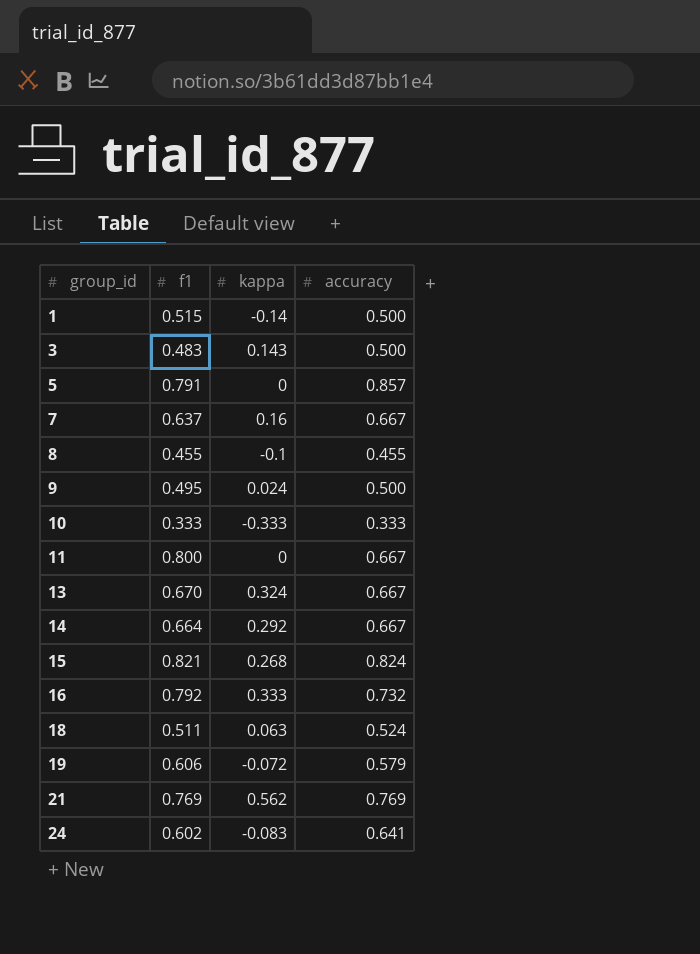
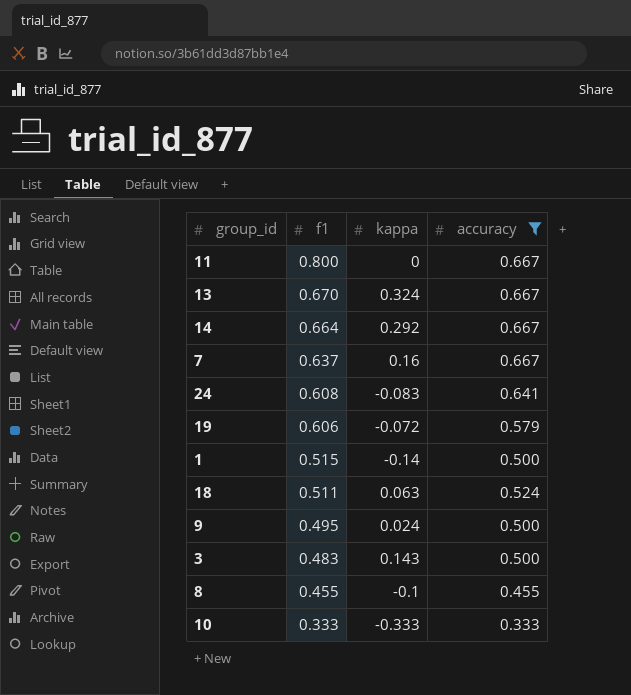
filter: none -> accuracy <= 0.667
row order: group_id ascending -> f1 descending
24 | f1: 0.602 -> 0.608

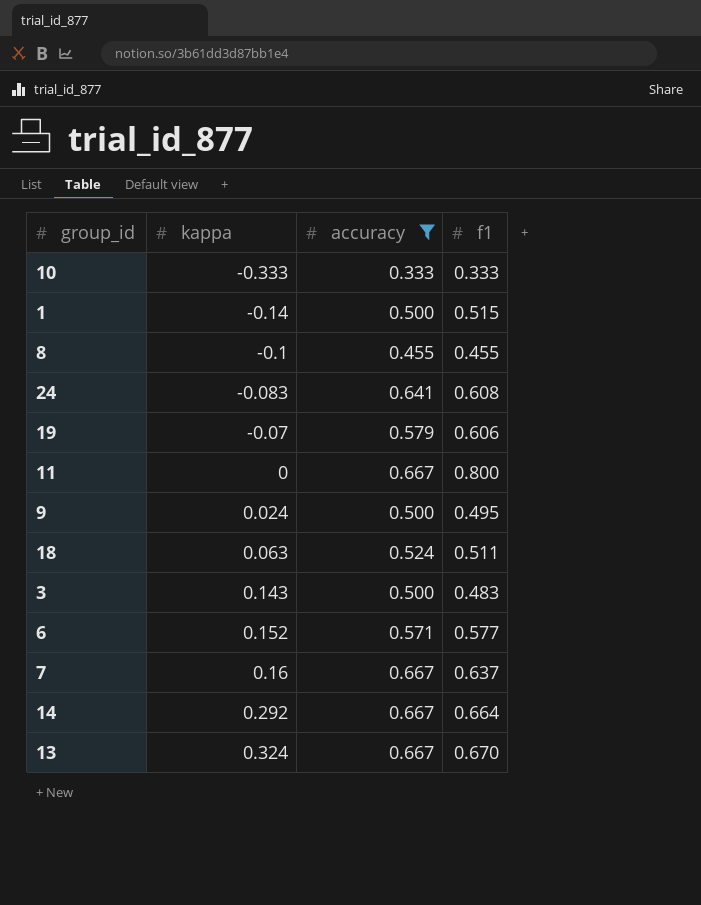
row order: f1 descending -> kappa ascending
column f1 | position: 2 -> 4
19 | kappa: -0.072 -> -0.07
row 6: none -> 0.152 | 0.571 | 0.577

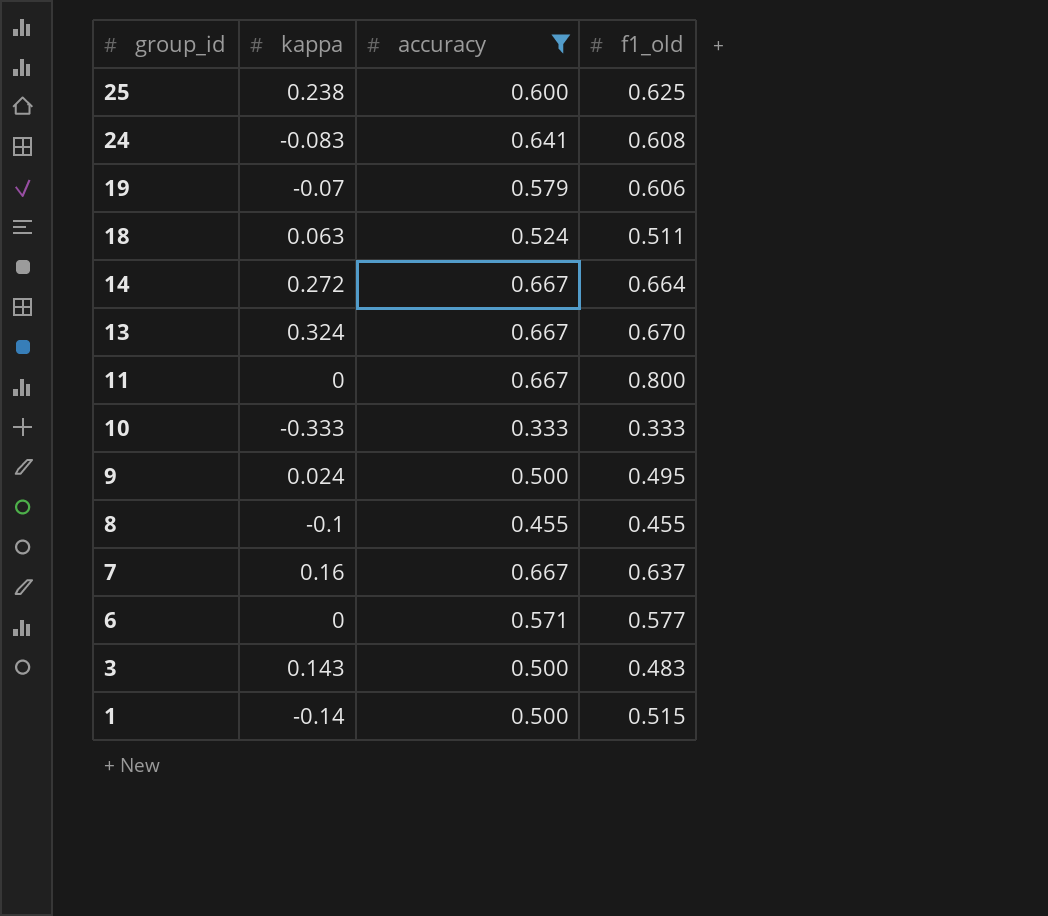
row order: kappa ascending -> group_id descending
column name: f1 -> f1_old
row 25: none -> 0.238 | 0.600 | 0.625
14 | kappa: 0.292 -> 0.272
6 | kappa: 0.152 -> 0

